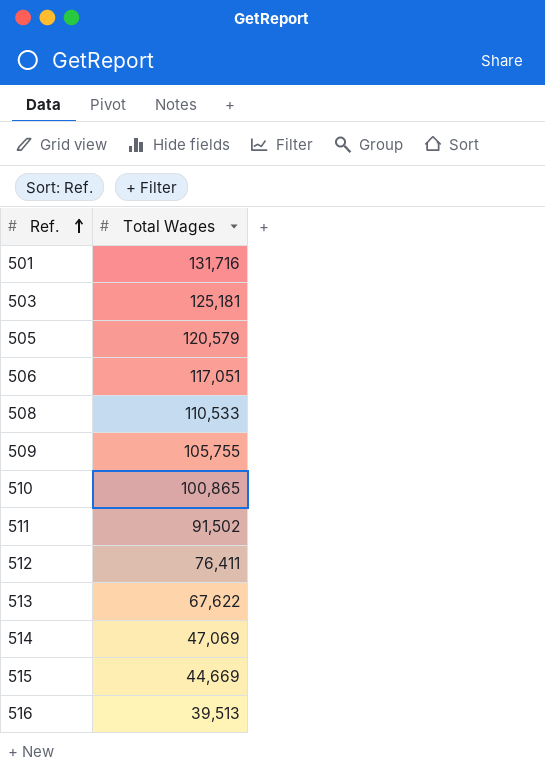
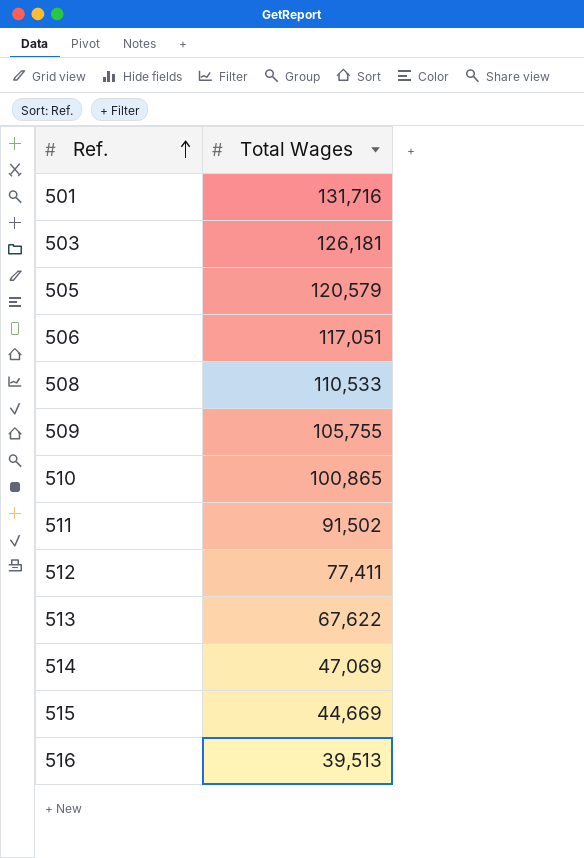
503 | Total Wages: 125,181 -> 126,181
512 | Total Wages: 76,411 -> 77,411

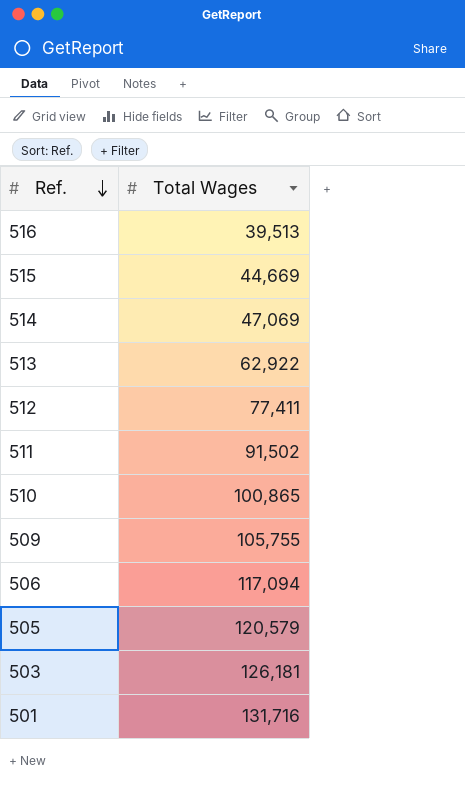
row order: Ref. ascending -> Ref. descending
row 508: 110,533 -> none
513 | Total Wages: 67,622 -> 62,922
506 | Total Wages: 117,051 -> 117,094

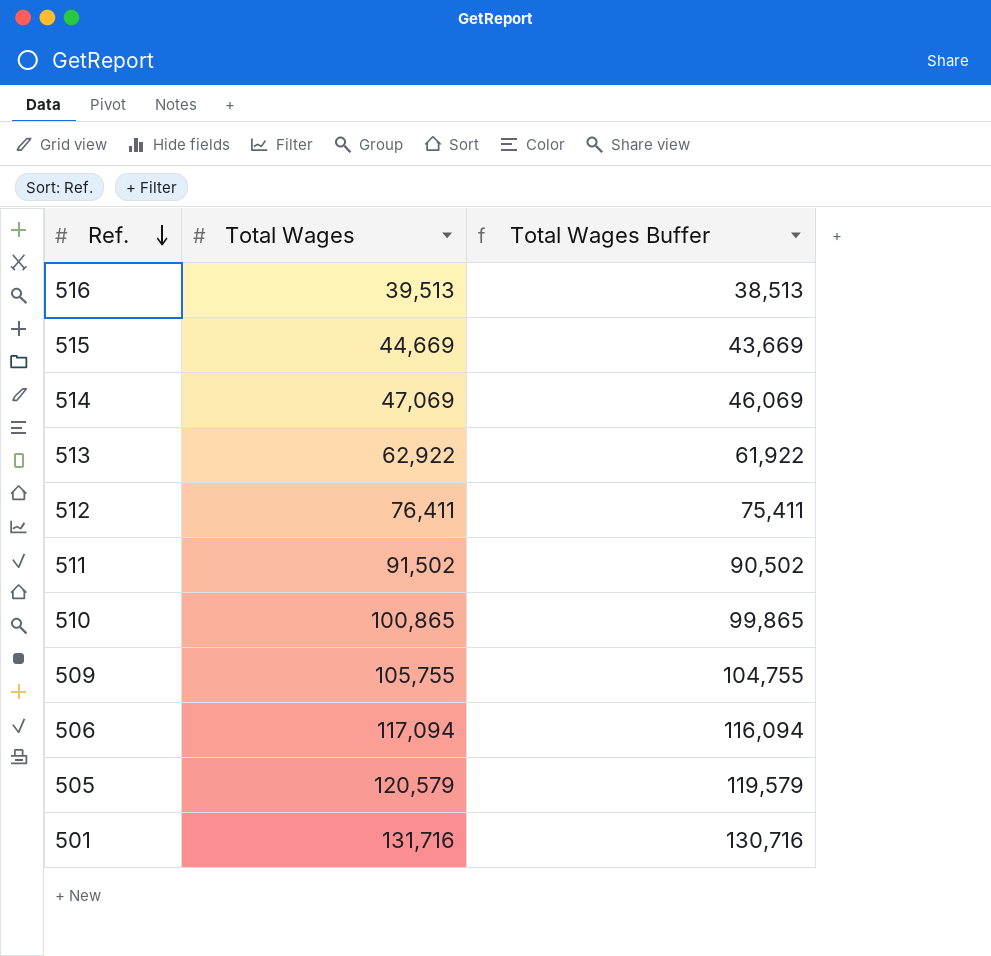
column Total Wages Buffer | formula: none -> [Total Wages] - 1000
row 503: 126,181 -> none
512 | Total Wages: 77,411 -> 76,411

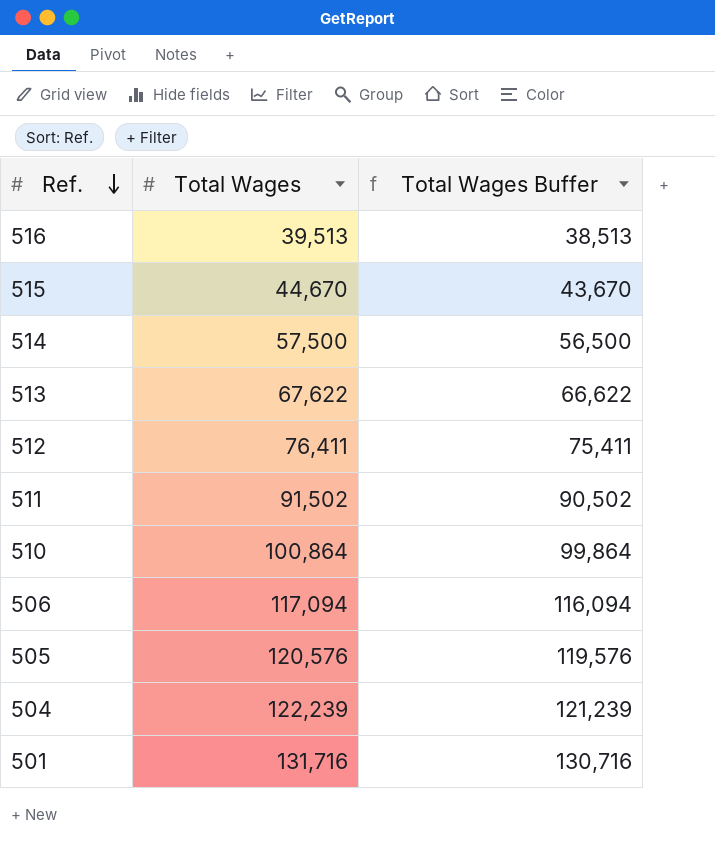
row 509: 105,755 | 104,755 -> none
515 | Total Wages: 44,669 -> 44,670
515 | Total Wages Buffer: 43,669 -> 43,670
514 | Total Wages: 47,069 -> 57,500
514 | Total Wages Buffer: 46,069 -> 56,500
513 | Total Wages: 62,922 -> 67,622
513 | Total Wages Buffer: 61,922 -> 66,622
510 | Total Wages: 100,865 -> 100,864
510 | Total Wages Buffer: 99,865 -> 99,864
505 | Total Wages: 120,579 -> 120,576
505 | Total Wages Buffer: 119,579 -> 119,576
row 504: none -> 122,239 | 121,239

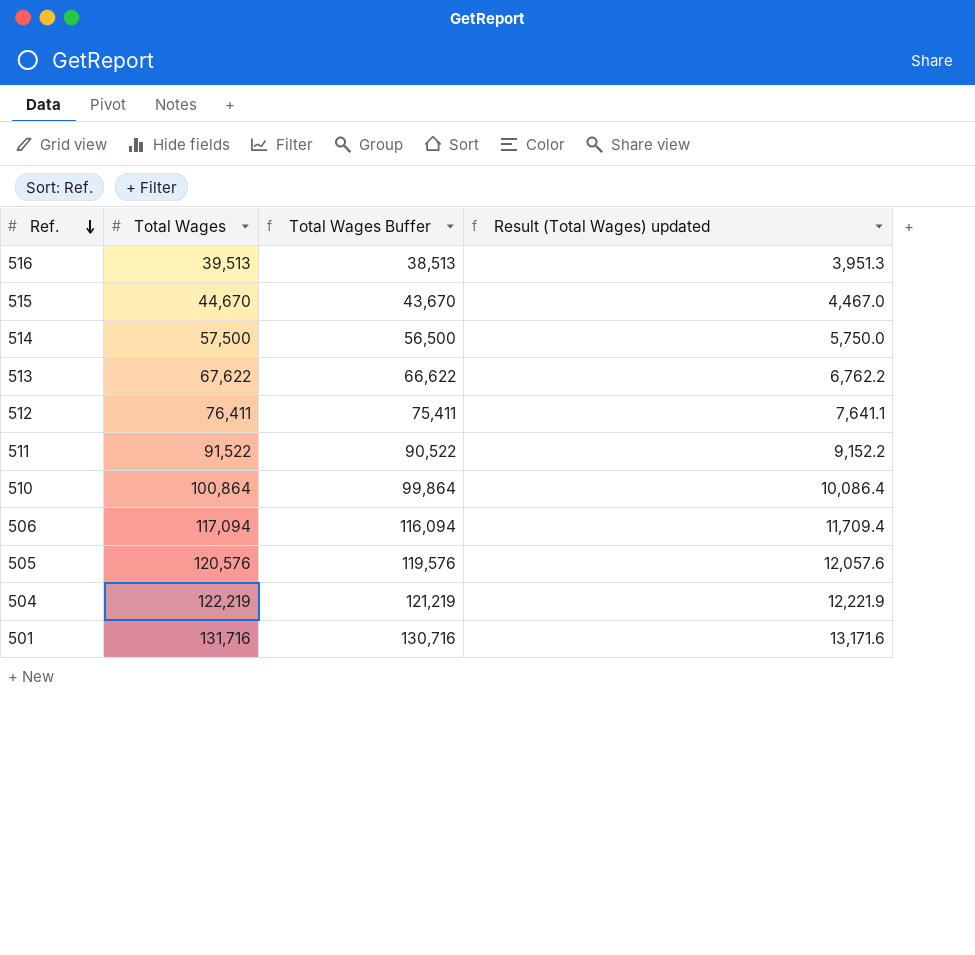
column Result (Total Wages) updated | formula: none -> [Total Wages] * 0.1
511 | Total Wages: 91,502 -> 91,522
511 | Total Wages Buffer: 90,502 -> 90,522
504 | Total Wages: 122,239 -> 122,219
504 | Total Wages Buffer: 121,239 -> 121,219

